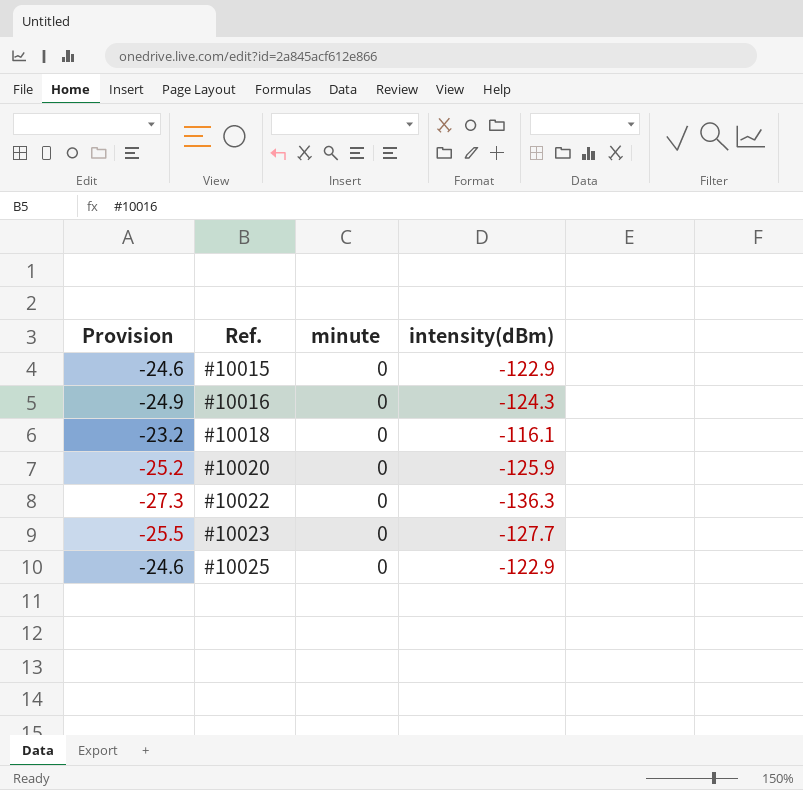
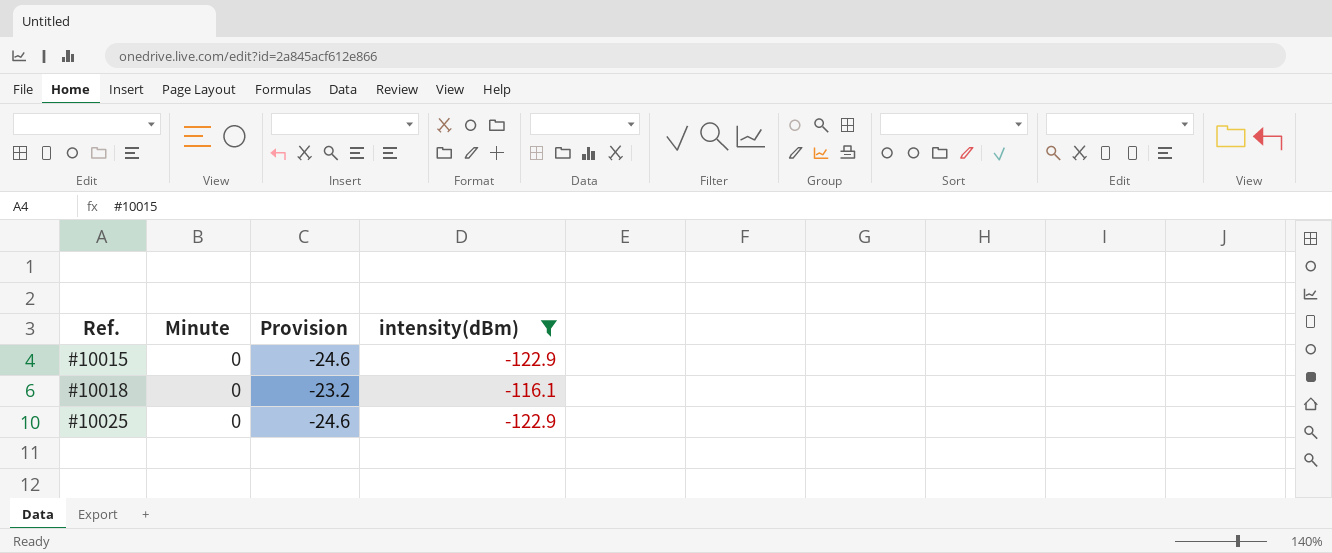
filter: none -> intensity(dBm) >= -122.9
column name: minute -> Minute
column Provision | position: 1 -> 3

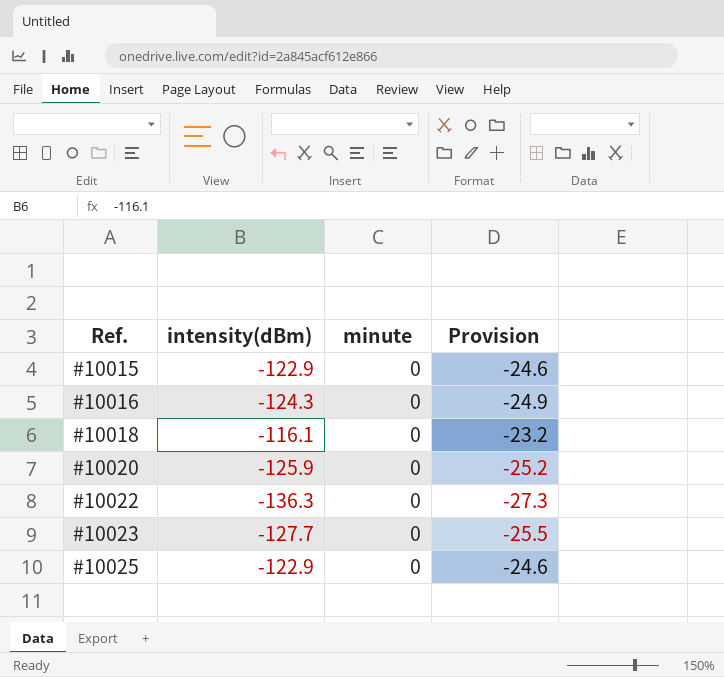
filter: intensity(dBm) >= -122.9 -> none
column intensity(dBm) | position: 4 -> 2
column name: Minute -> minute

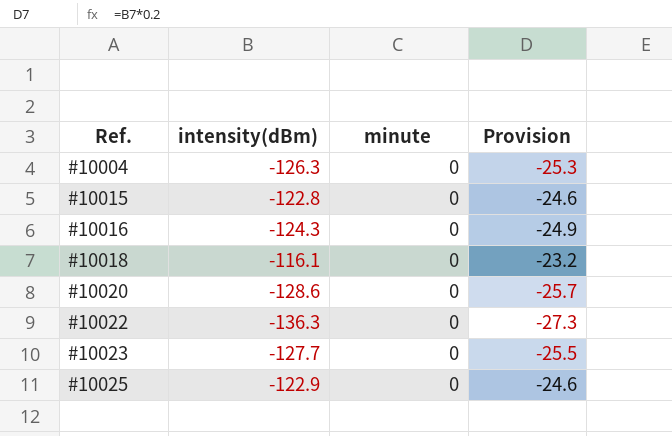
row #10004: none -> -126.3 | 0 | -25.3
#10015 | intensity(dBm): -122.9 -> -122.8
#10020 | intensity(dBm): -125.9 -> -128.6
#10020 | Provision: -25.2 -> -25.7

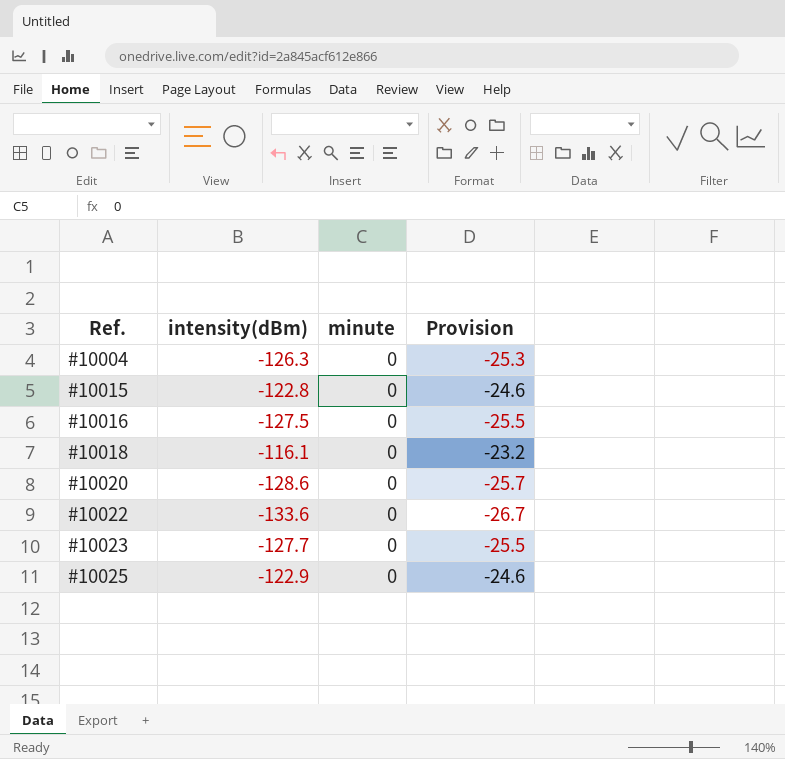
#10016 | intensity(dBm): -124.3 -> -127.5
#10016 | Provision: -24.9 -> -25.5
#10022 | intensity(dBm): -136.3 -> -133.6
#10022 | Provision: -27.3 -> -26.7

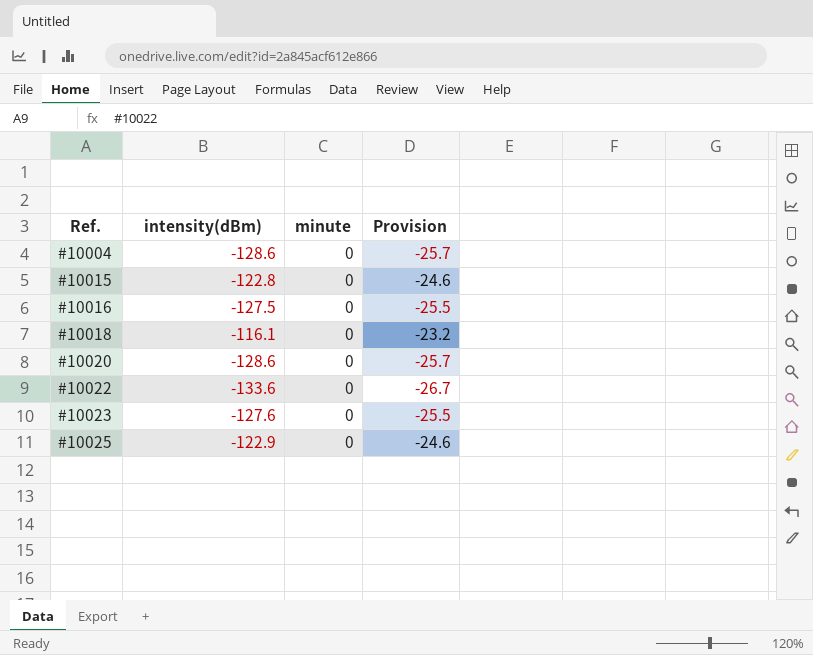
#10004 | intensity(dBm): -126.3 -> -128.6
#10004 | Provision: -25.3 -> -25.7
#10023 | intensity(dBm): -127.7 -> -127.6

